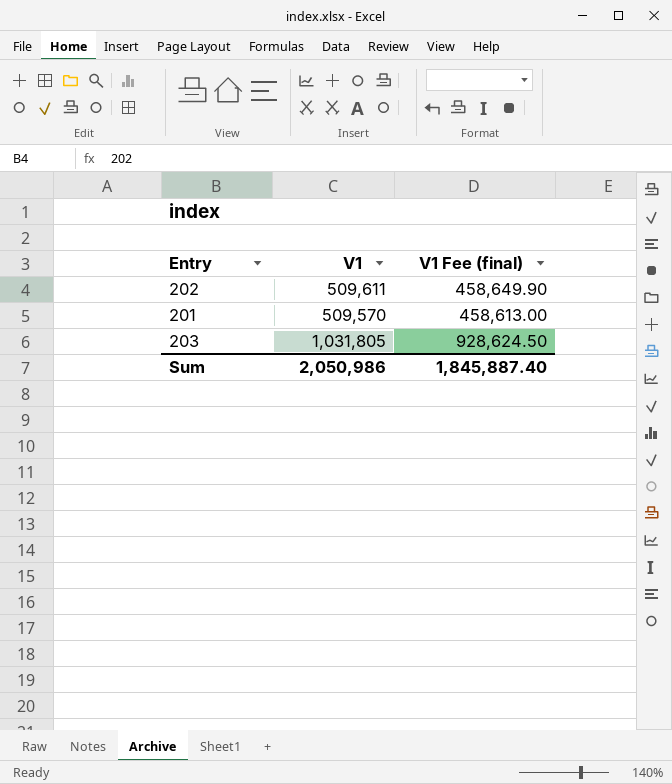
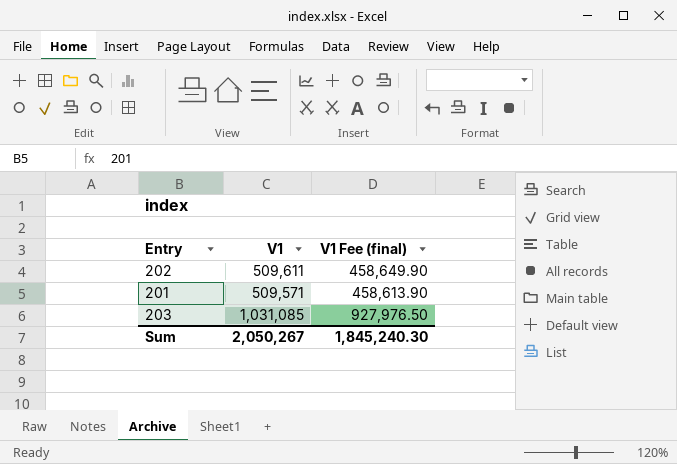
201 | V1: 509,570 -> 509,571
201 | V1 Fee (final): 458,613.00 -> 458,613.90
203 | V1: 1,031,805 -> 1,031,085
203 | V1 Fee (final): 928,624.50 -> 927,976.50
Sum | V1: 2,050,986 -> 2,050,267
Sum | V1 Fee (final): 1,845,887.40 -> 1,845,240.30

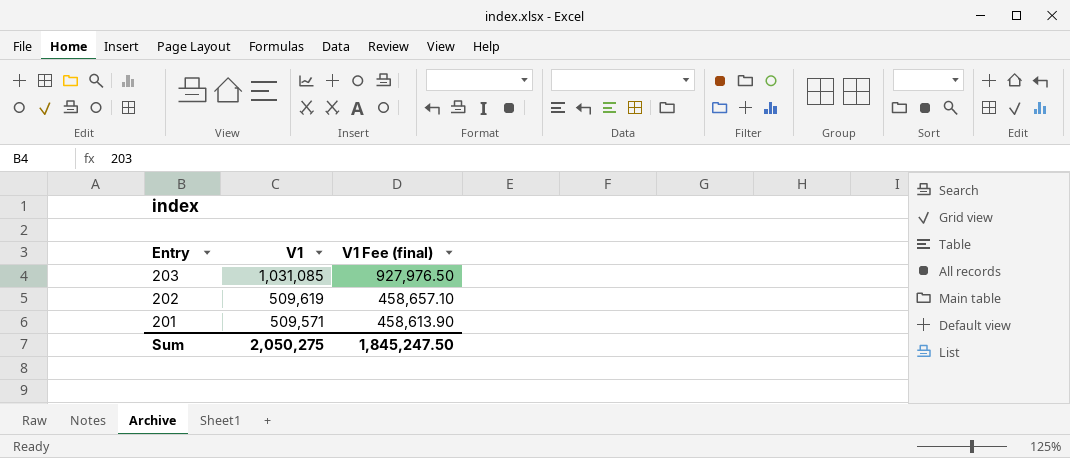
row order: none -> Entry descending
202 | V1: 509,611 -> 509,619
202 | V1 Fee (final): 458,649.90 -> 458,657.10
Sum | V1: 2,050,267 -> 2,050,275
Sum | V1 Fee (final): 1,845,240.30 -> 1,845,247.50

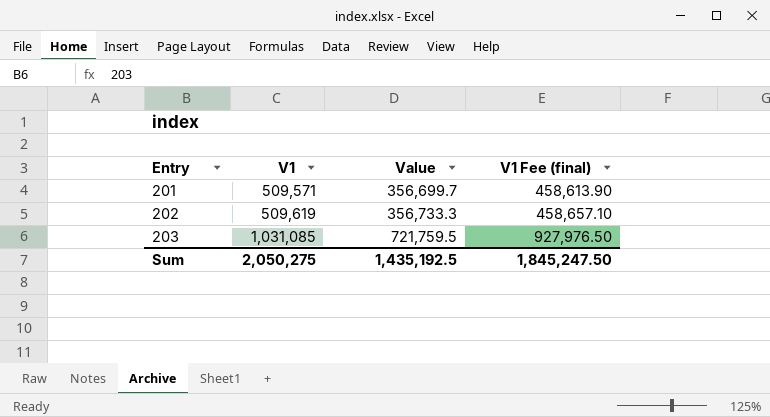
row order: Entry descending -> Entry ascending
column Value | formula: none -> [V1] * 0.7

